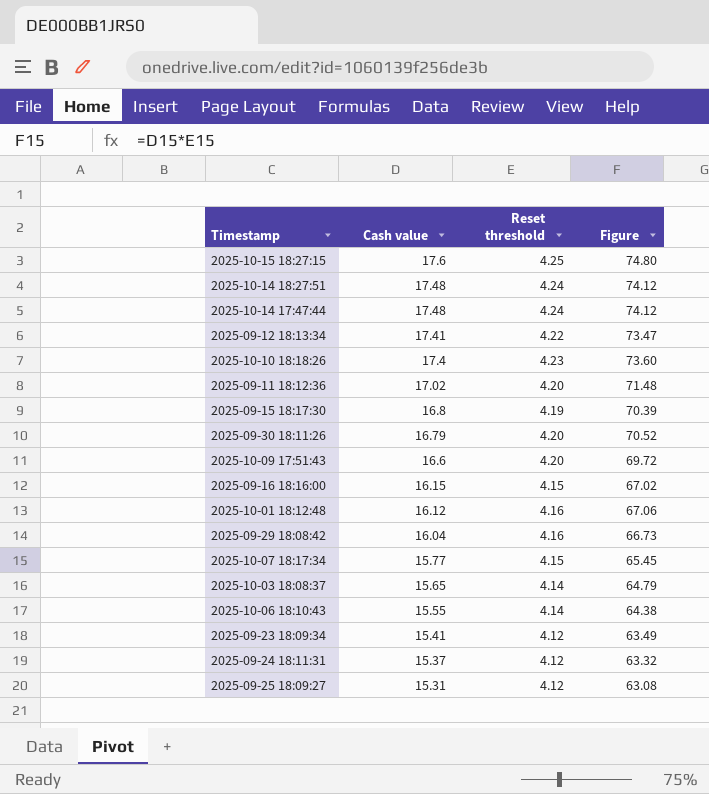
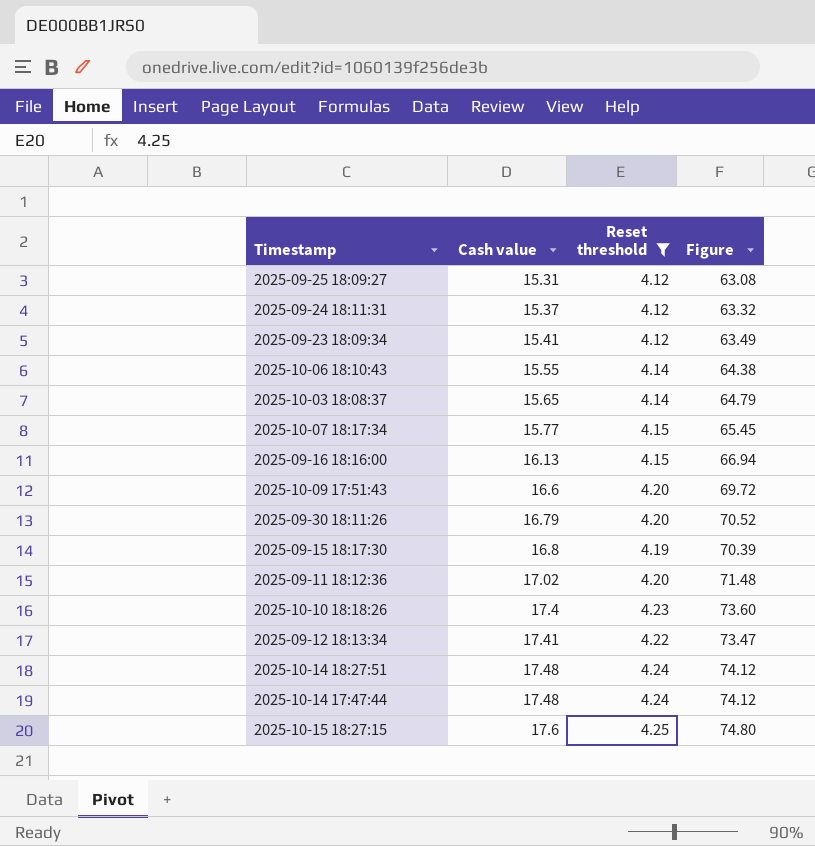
filter: none -> Reset threshold != 4.16
row order: Cash value descending -> Cash value ascending
2025-09-16 18:16:00 | Cash value: 16.15 -> 16.13
2025-09-16 18:16:00 | Figure: 67.02 -> 66.94

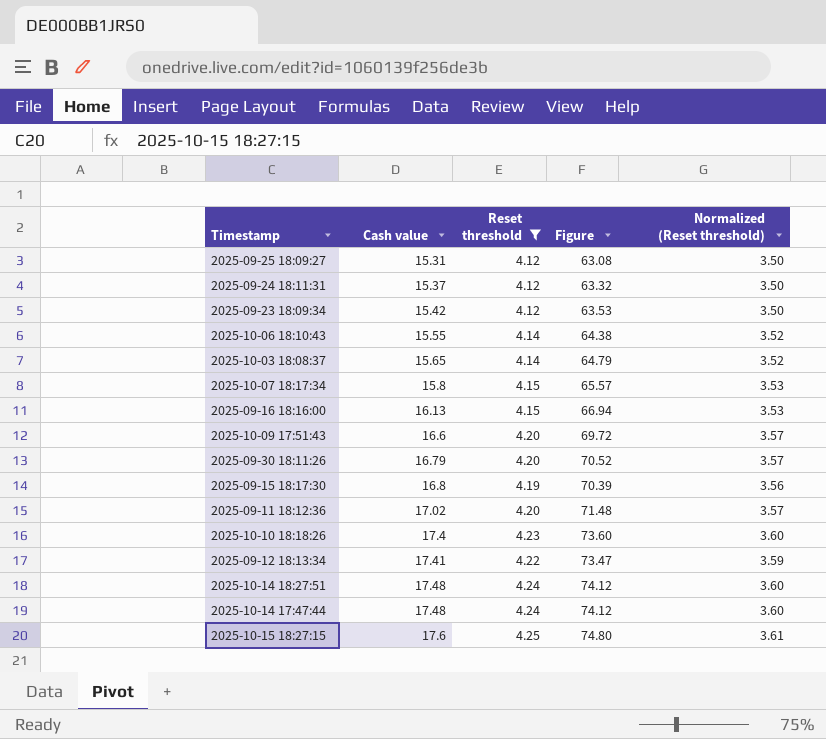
column Normalized (Reset threshold) | formula: none -> [Reset threshold] * 0.85
2025-09-23 18:09:34 | Cash value: 15.41 -> 15.42
2025-09-23 18:09:34 | Figure: 63.49 -> 63.53
2025-10-07 18:17:34 | Cash value: 15.77 -> 15.8
2025-10-07 18:17:34 | Figure: 65.45 -> 65.57

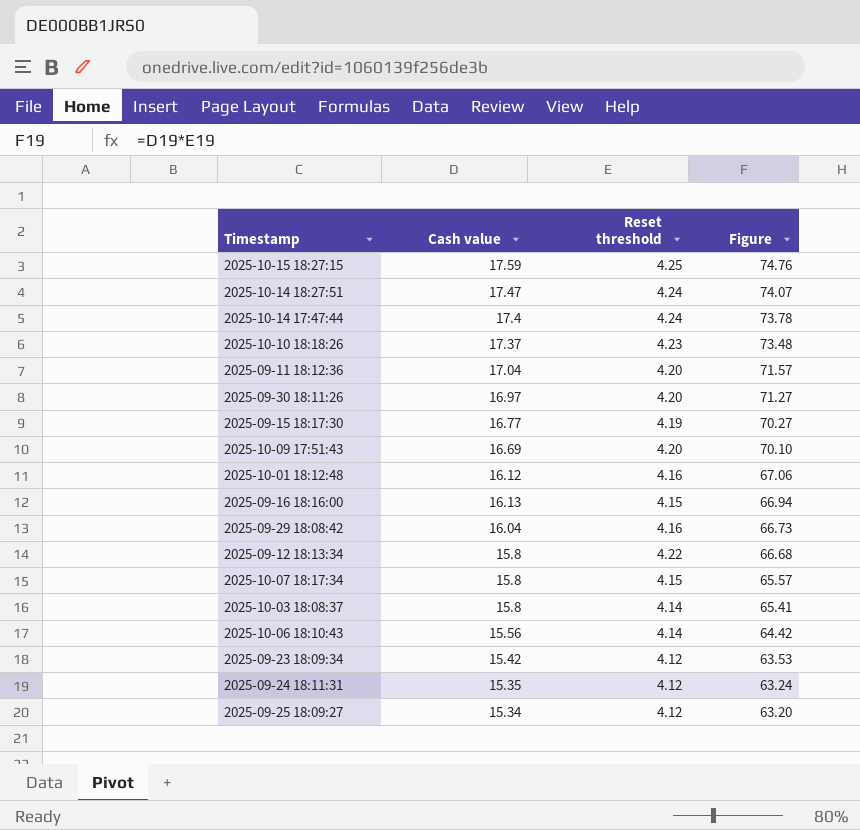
filter: Reset threshold != 4.16 -> none
row order: Cash value ascending -> Figure descending
column Normalized (Reset threshold) | formula: [Reset threshold] * 0.85 -> none
2025-10-15 18:27:15 | Cash value: 17.6 -> 17.59
2025-10-15 18:27:15 | Figure: 74.80 -> 74.76
2025-10-14 18:27:51 | Cash value: 17.48 -> 17.47
2025-10-14 18:27:51 | Figure: 74.12 -> 74.07
2025-10-14 17:47:44 | Cash value: 17.48 -> 17.4
2025-10-14 17:47:44 | Figure: 74.12 -> 73.78
2025-10-10 18:18:26 | Cash value: 17.4 -> 17.37
2025-10-10 18:18:26 | Figure: 73.60 -> 73.48
2025-09-11 18:12:36 | Cash value: 17.02 -> 17.04
2025-09-11 18:12:36 | Figure: 71.48 -> 71.57
2025-09-30 18:11:26 | Cash value: 16.79 -> 16.97
2025-09-30 18:11:26 | Figure: 70.52 -> 71.27
2025-09-15 18:17:30 | Cash value: 16.8 -> 16.77
2025-09-15 18:17:30 | Figure: 70.39 -> 70.27
2025-10-09 17:51:43 | Cash value: 16.6 -> 16.69
2025-10-09 17:51:43 | Figure: 69.72 -> 70.10
2025-09-12 18:13:34 | Cash value: 17.41 -> 15.8
2025-09-12 18:13:34 | Figure: 73.47 -> 66.68
2025-10-03 18:08:37 | Cash value: 15.65 -> 15.8
2025-10-03 18:08:37 | Figure: 64.79 -> 65.41
2025-10-06 18:10:43 | Cash value: 15.55 -> 15.56
2025-10-06 18:10:43 | Figure: 64.38 -> 64.42
2025-09-24 18:11:31 | Cash value: 15.37 -> 15.35
2025-09-24 18:11:31 | Figure: 63.32 -> 63.24
2025-09-25 18:09:27 | Cash value: 15.31 -> 15.34
2025-09-25 18:09:27 | Figure: 63.08 -> 63.20

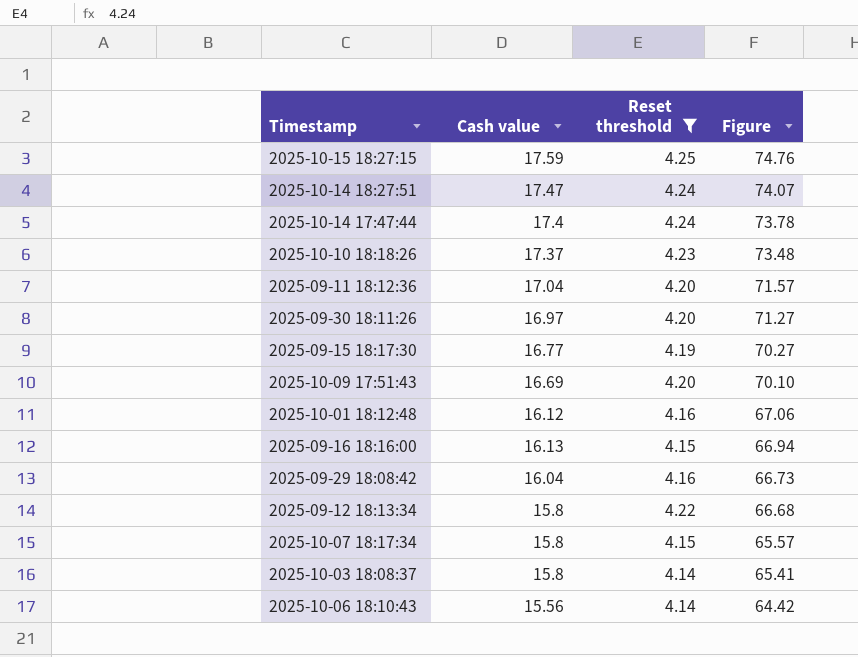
filter: none -> Reset threshold != 4.12

